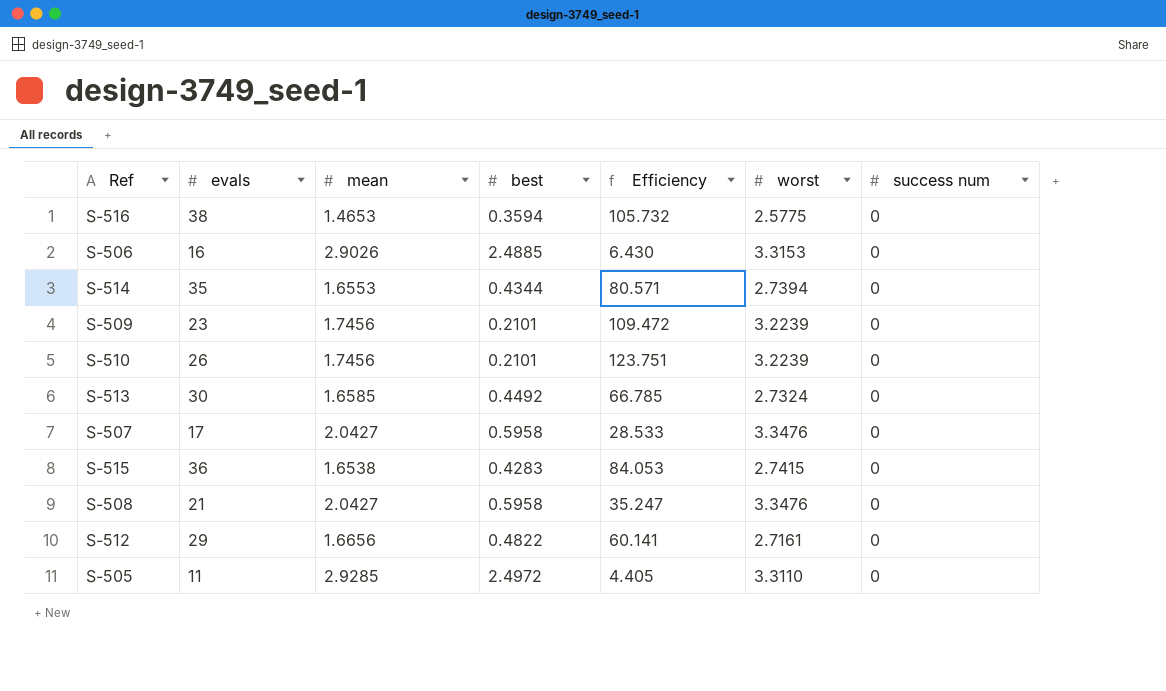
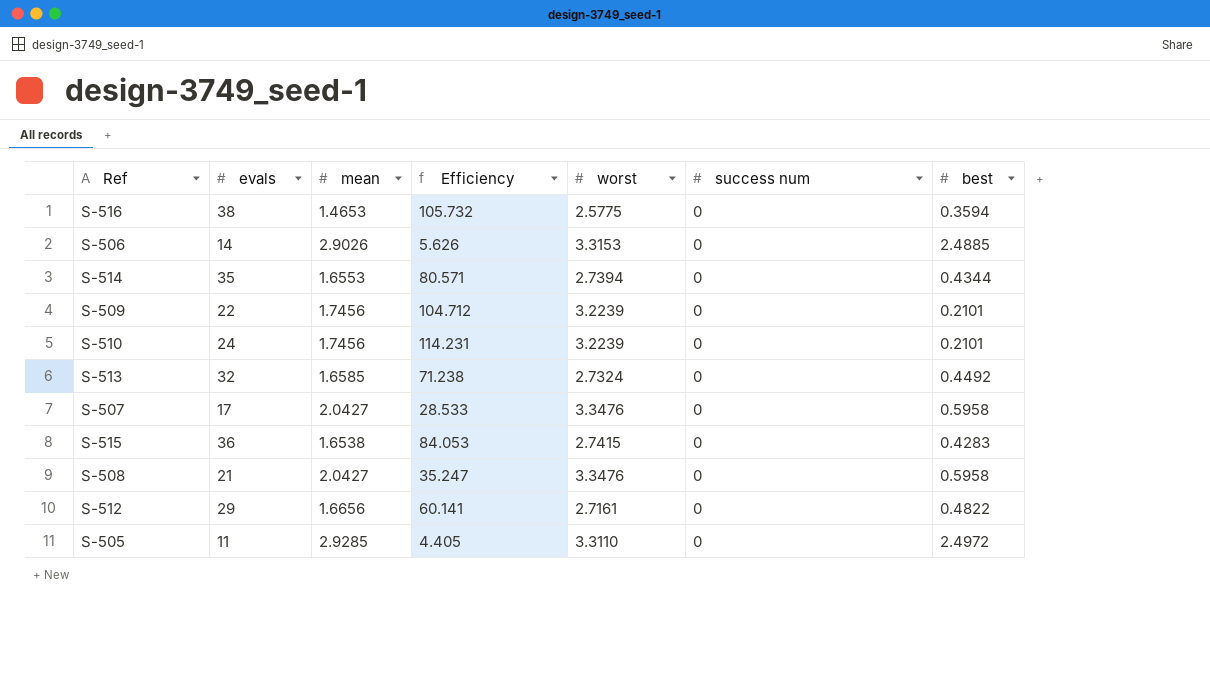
column best | position: 4 -> 7
S-506 | evals: 16 -> 14
S-506 | Efficiency: 6.430 -> 5.626
S-509 | evals: 23 -> 22
S-509 | Efficiency: 109.472 -> 104.712
S-510 | evals: 26 -> 24
S-510 | Efficiency: 123.751 -> 114.231
S-513 | evals: 30 -> 32
S-513 | Efficiency: 66.785 -> 71.238

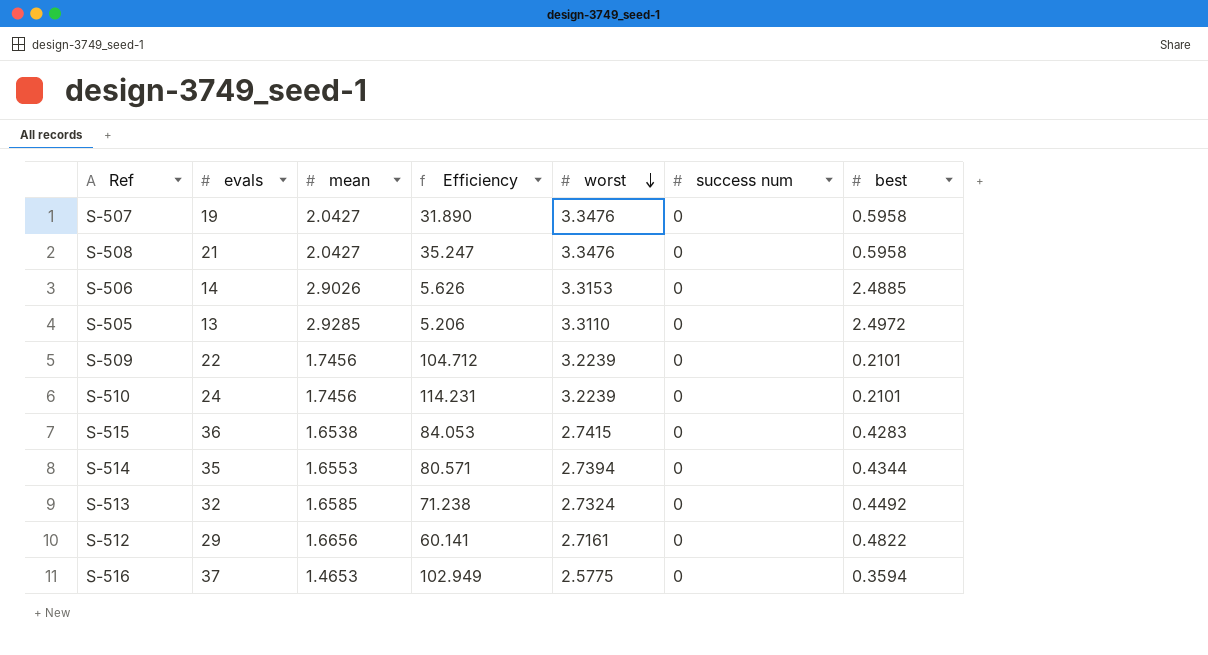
row order: none -> worst descending
S-507 | evals: 17 -> 19
S-507 | Efficiency: 28.533 -> 31.890
S-505 | evals: 11 -> 13
S-505 | Efficiency: 4.405 -> 5.206
S-516 | evals: 38 -> 37
S-516 | Efficiency: 105.732 -> 102.949

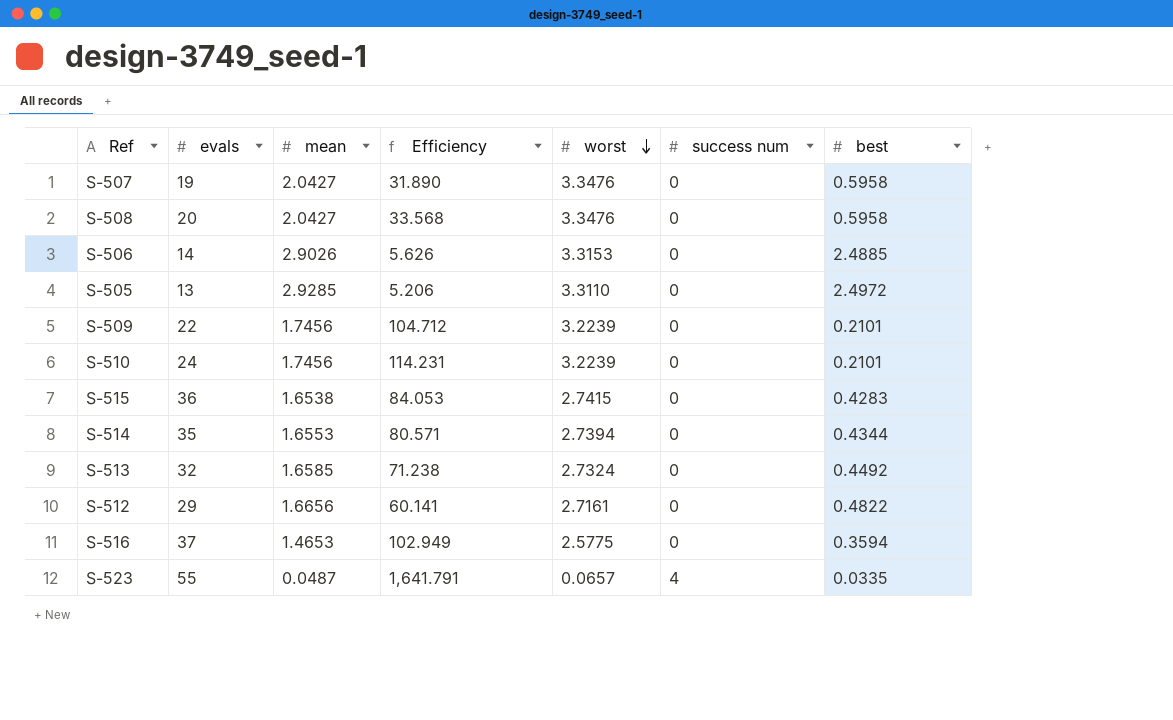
S-508 | evals: 21 -> 20
S-508 | Efficiency: 35.247 -> 33.568
row S-523: none -> 55 | 0.0487 | 1,641.791 | 0.0657 | 4 | 0.0335

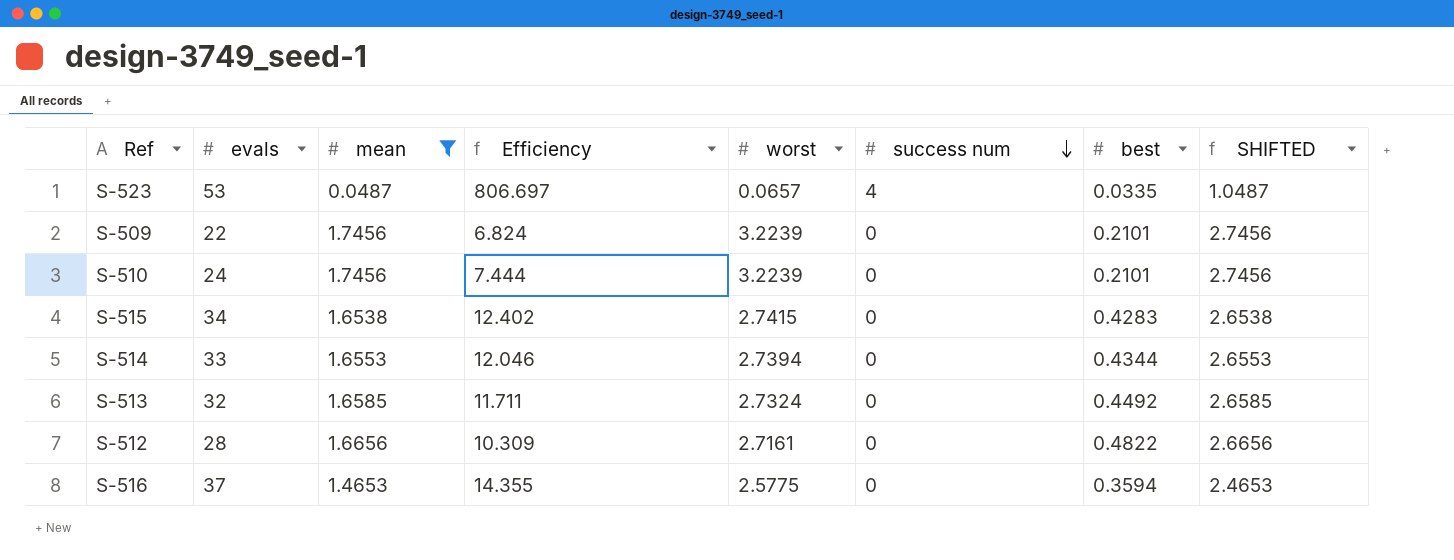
filter: none -> mean <= 1.7456
row order: worst descending -> success num descending
column Efficiency | formula: [evals] / [best] -> [evals] / [worst]
column SHIFTED | formula: none -> [mean] + 1
S-523 | evals: 55 -> 53
S-515 | evals: 36 -> 34
S-514 | evals: 35 -> 33
S-512 | evals: 29 -> 28

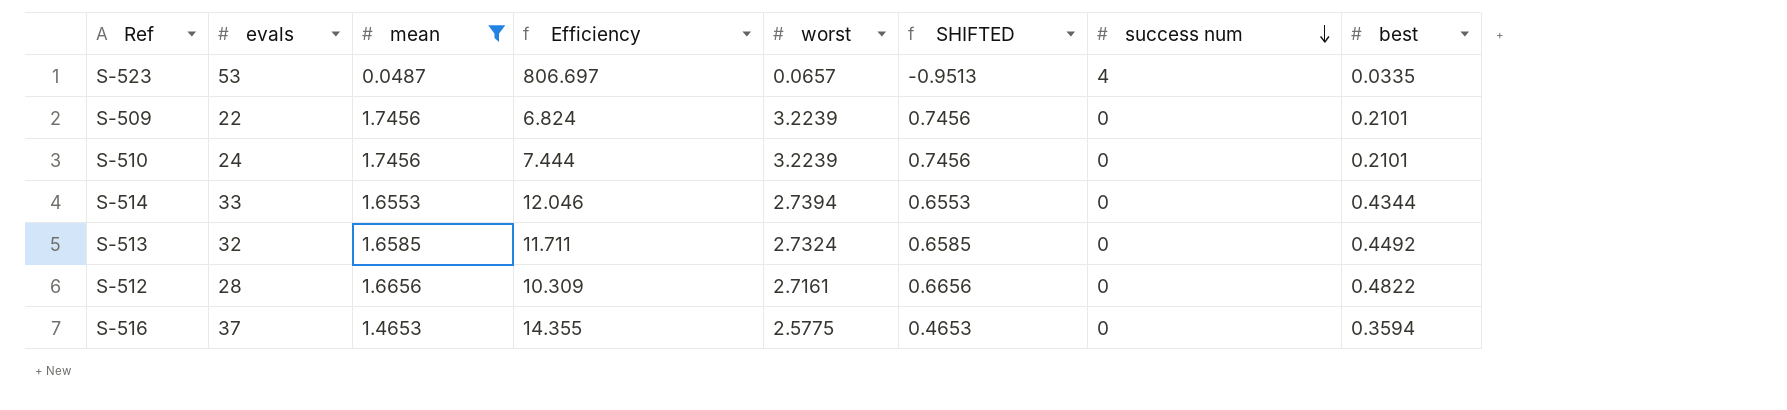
column SHIFTED | formula: [mean] + 1 -> [mean] - 1
column SHIFTED | position: 8 -> 6
row S-515: 34 | 1.6538 | 12.402 | 2.7415 | 0 | 0.4283 | 2.6538 -> none

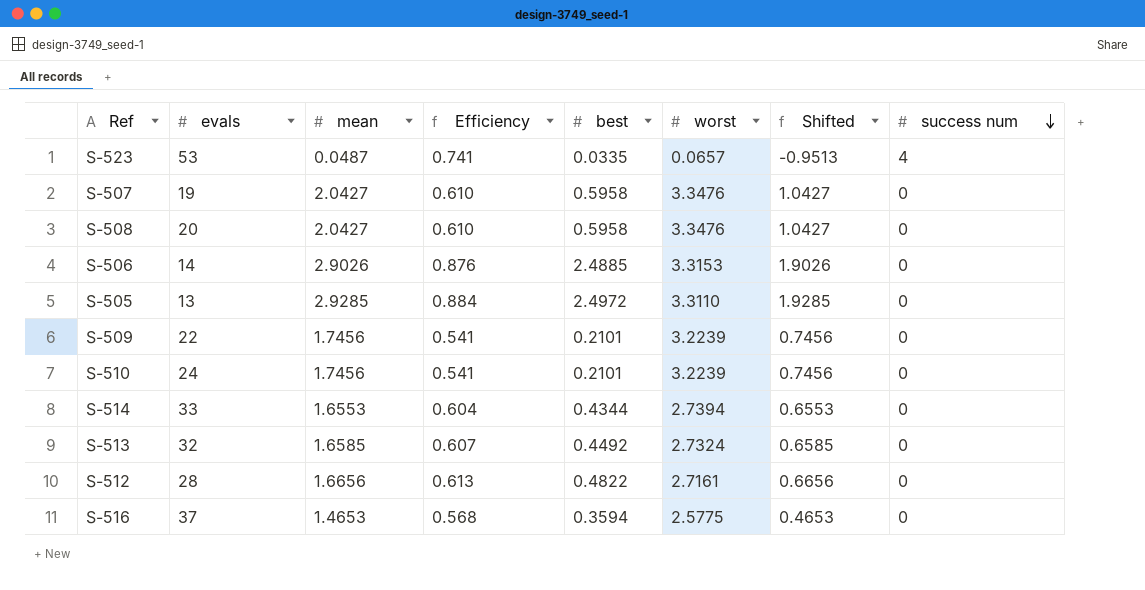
filter: mean <= 1.7456 -> none
column Efficiency | formula: [evals] / [worst] -> [mean] / [worst]
column best | position: 8 -> 5
column name: SHIFTED -> Shifted

